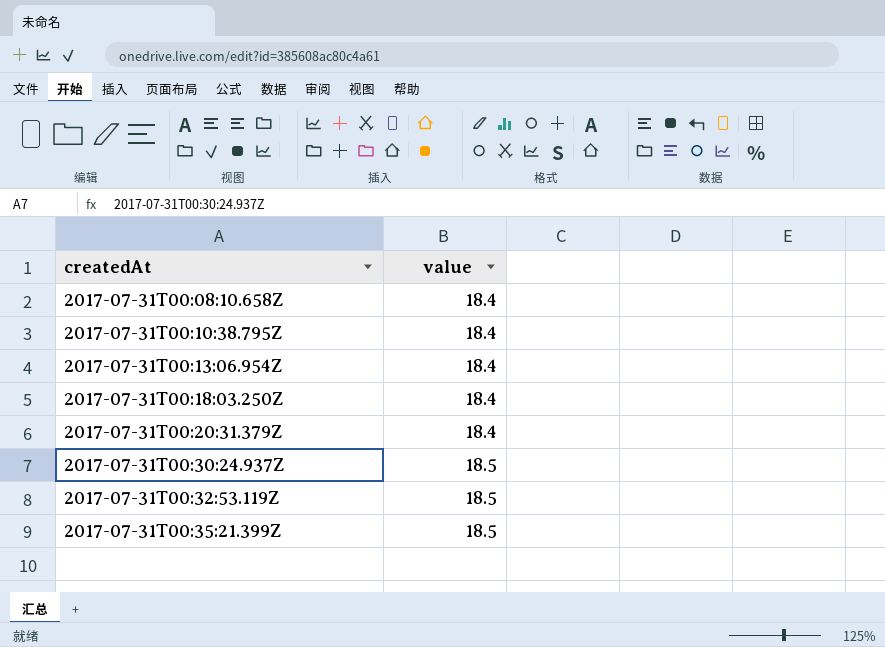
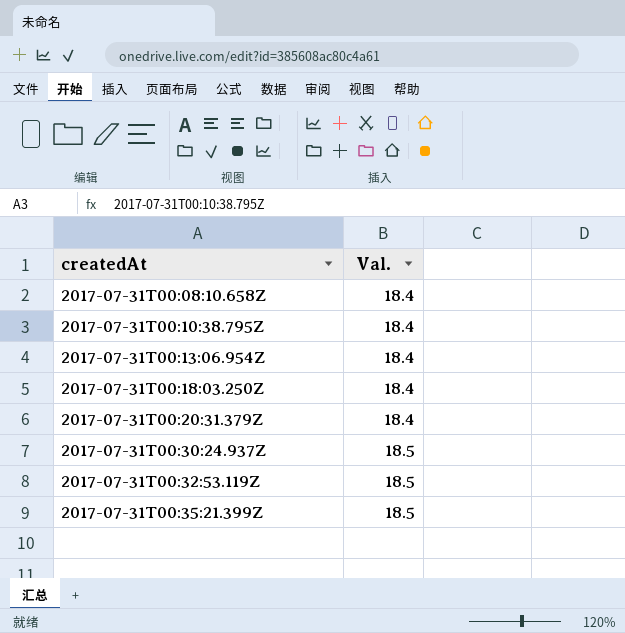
column name: value -> Val.

